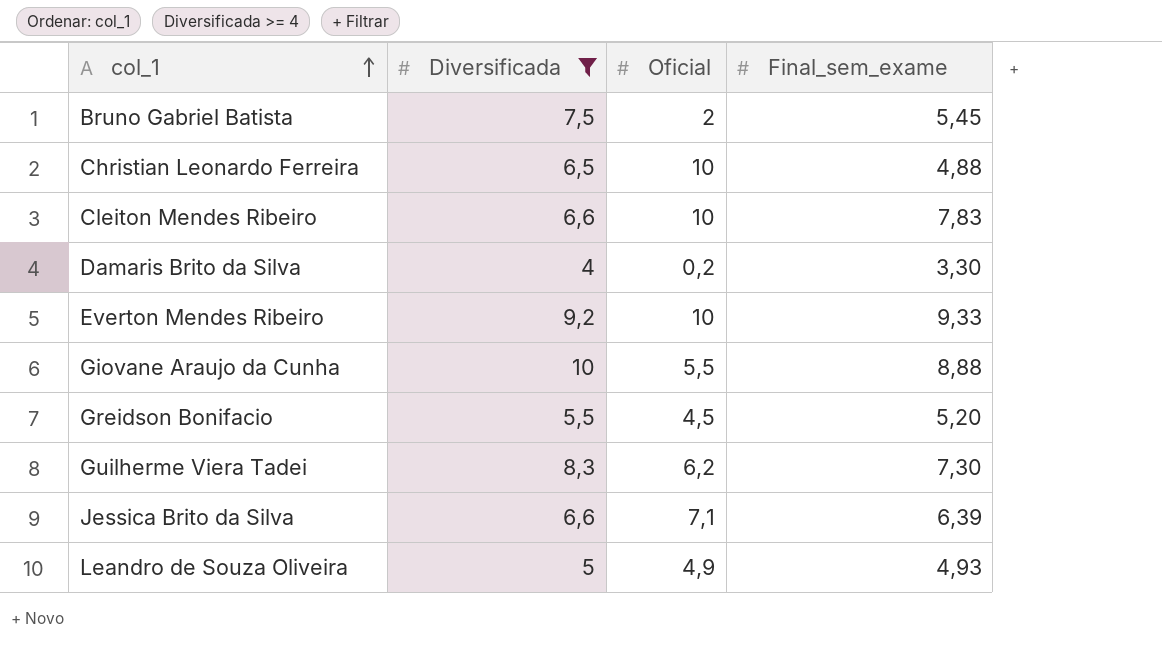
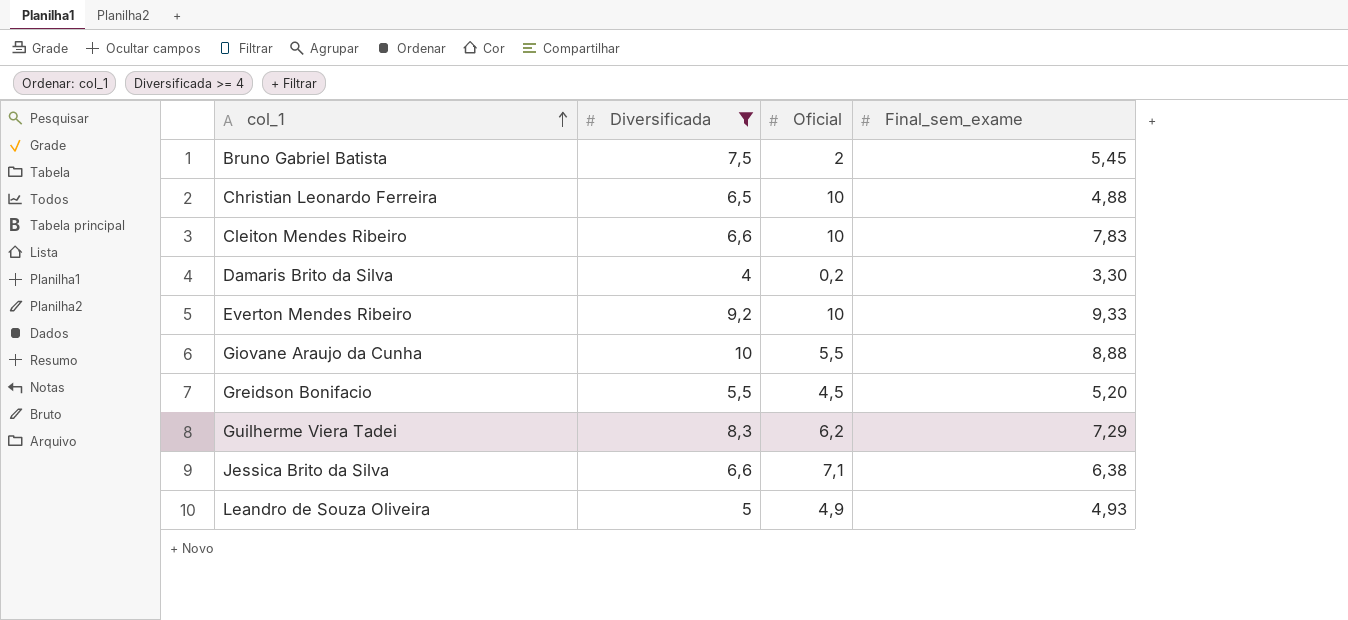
Guilherme Viera Tadei | Final_sem_exame: 7,30 -> 7,29
Jessica Brito da Silva | Final_sem_exame: 6,39 -> 6,38

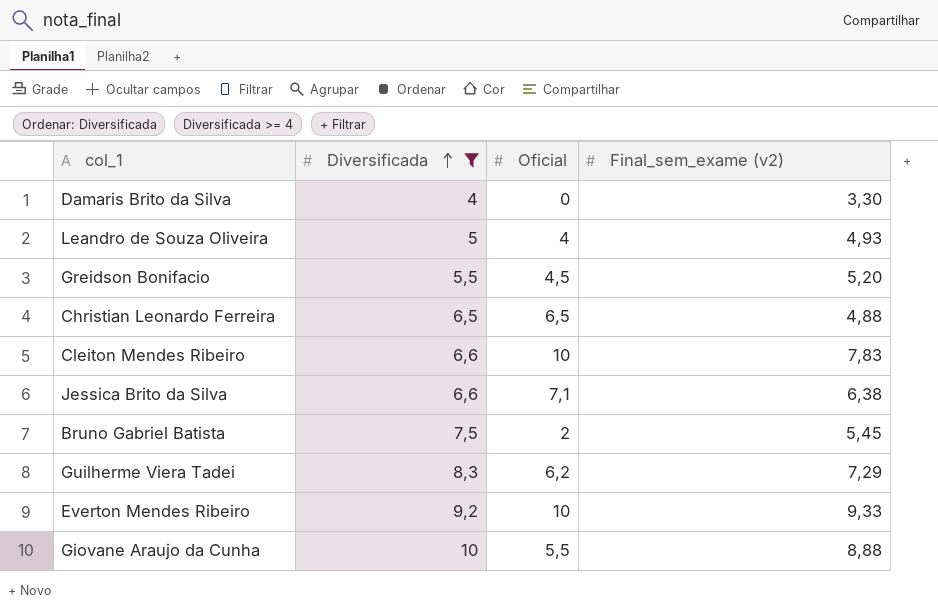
row order: col_1 ascending -> Diversificada ascending
column name: Final_sem_exame -> Final_sem_exame (v2)
Damaris Brito da Silva | Oficial: 0,2 -> 0
Leandro de Souza Oliveira | Oficial: 4,9 -> 4
Christian Leonardo Ferreira | Oficial: 10 -> 6,5

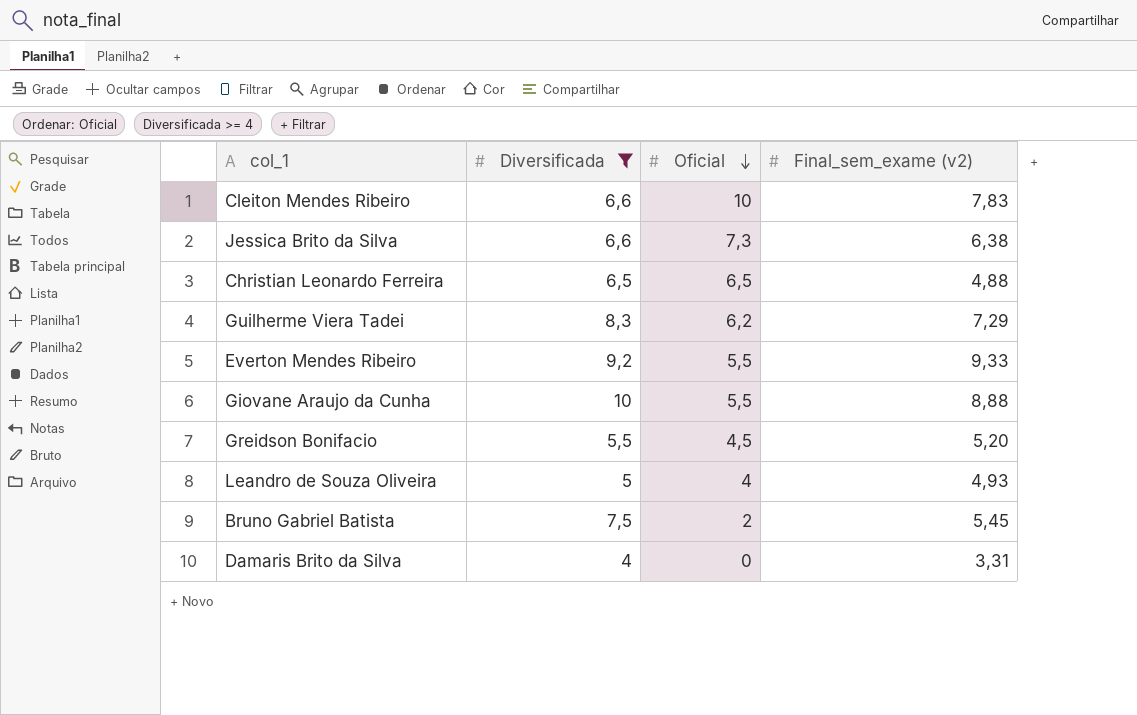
row order: Diversificada ascending -> Oficial descending
Jessica Brito da Silva | Oficial: 7,1 -> 7,3
Everton Mendes Ribeiro | Oficial: 10 -> 5,5
Damaris Brito da Silva | Final_sem_exame (v2): 3,30 -> 3,31

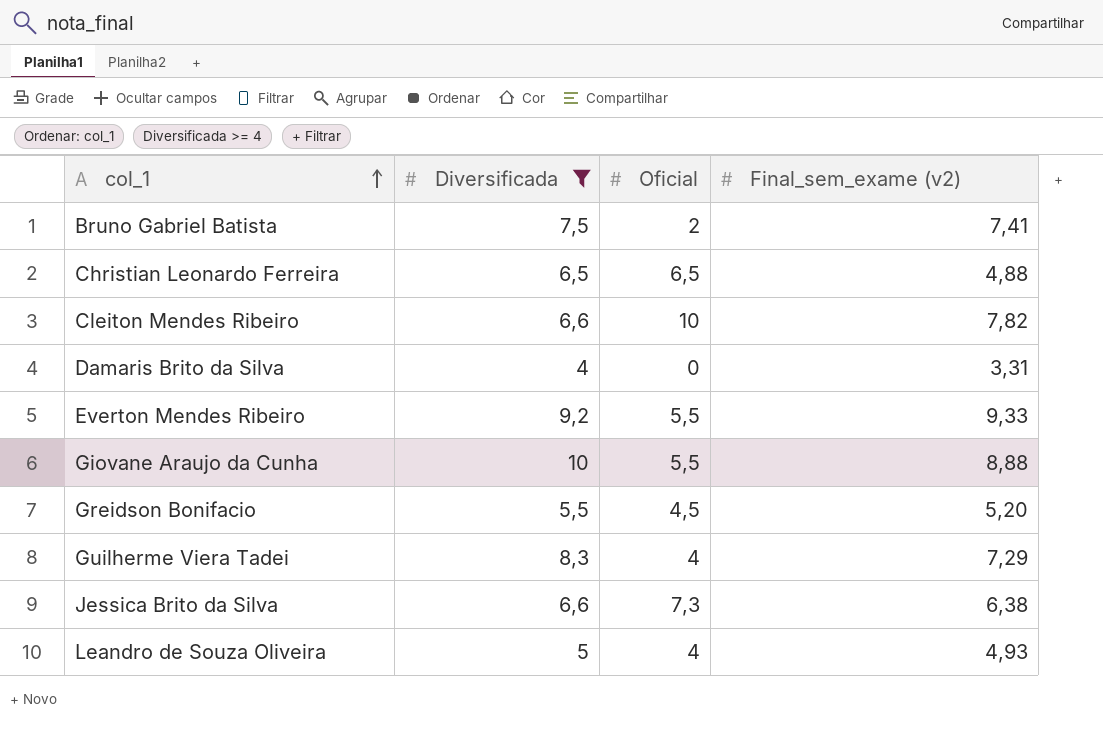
row order: Oficial descending -> col_1 ascending
Bruno Gabriel Batista | Final_sem_exame (v2): 5,45 -> 7,41
Cleiton Mendes Ribeiro | Final_sem_exame (v2): 7,83 -> 7,82
Guilherme Viera Tadei | Oficial: 6,2 -> 4

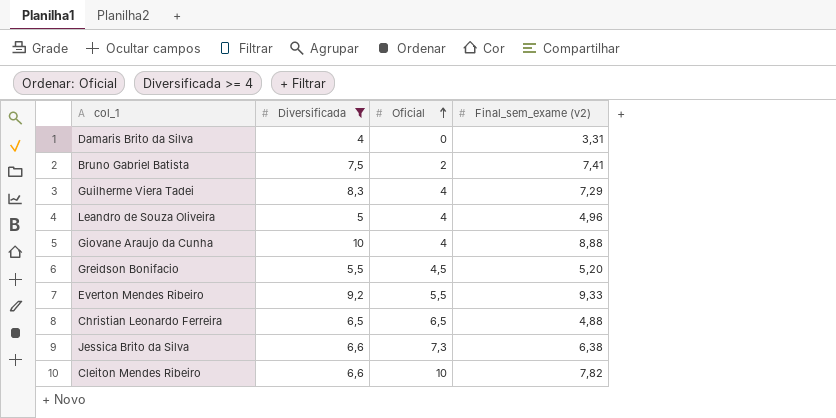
row order: col_1 ascending -> Oficial ascending
Leandro de Souza Oliveira | Final_sem_exame (v2): 4,93 -> 4,96
Giovane Araujo da Cunha | Oficial: 5,5 -> 4

